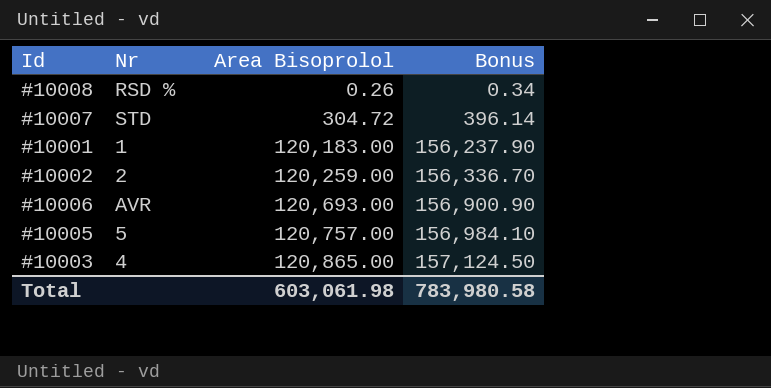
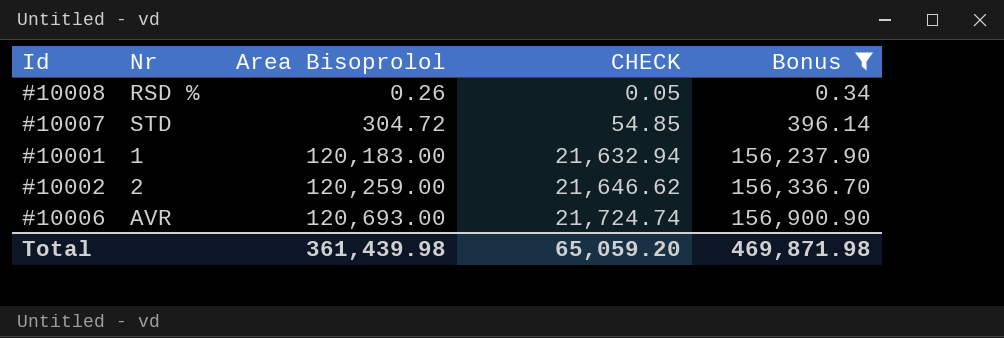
filter: none -> Bonus <= 156,900.90
column CHECK | formula: none -> [Area Bisoprolol] * 0.18
Total | Area Bisoprolol: 603,061.98 -> 361,439.98
Total | Bonus: 783,980.58 -> 469,871.98

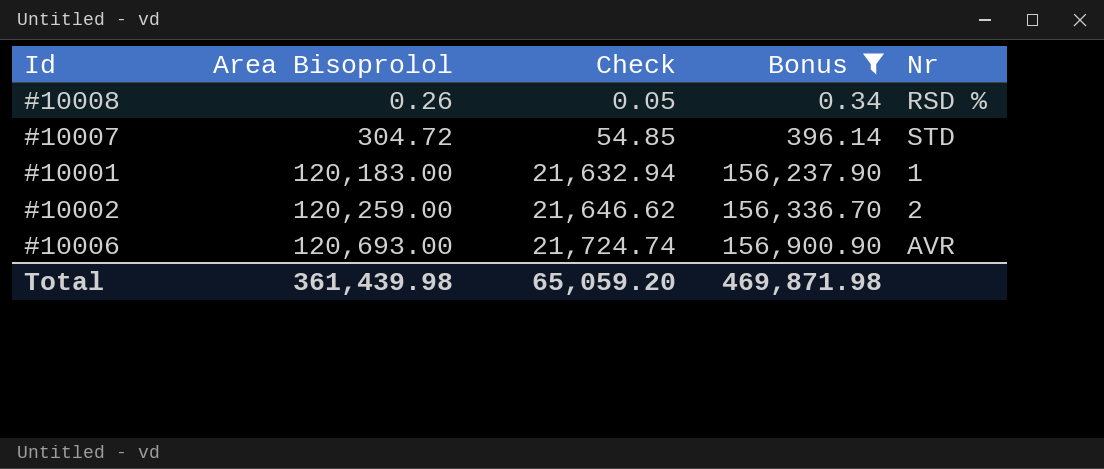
column name: CHECK -> Check
column Nr | position: 2 -> 5

